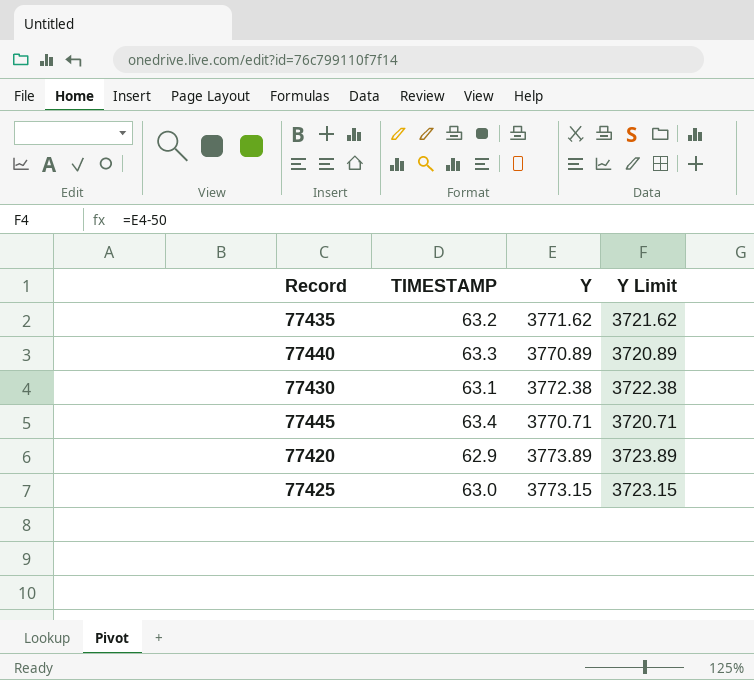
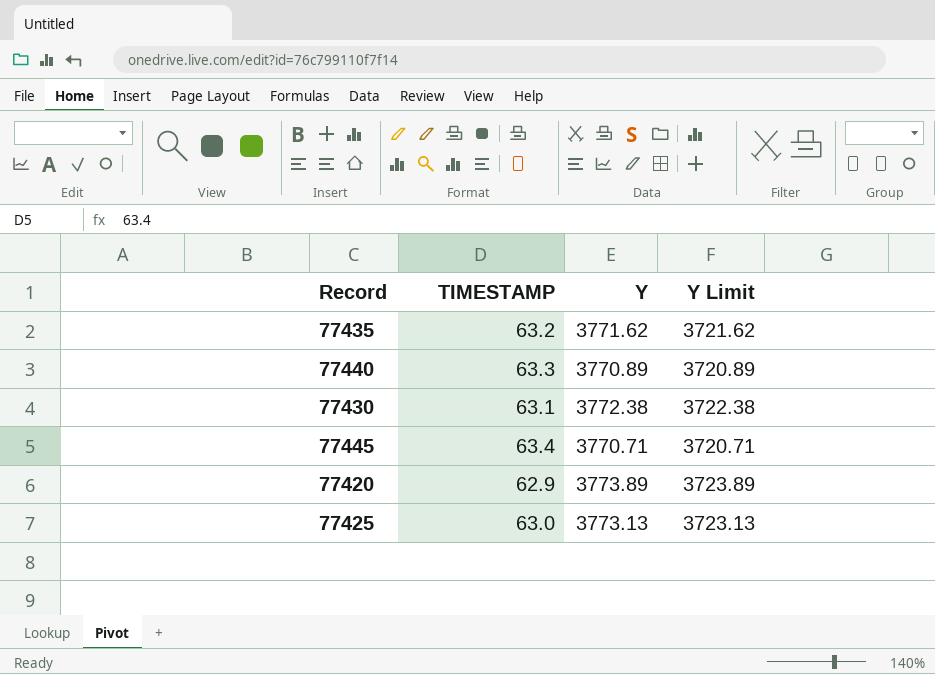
77425 | Y: 3773.15 -> 3773.13
77425 | Y Limit: 3723.15 -> 3723.13

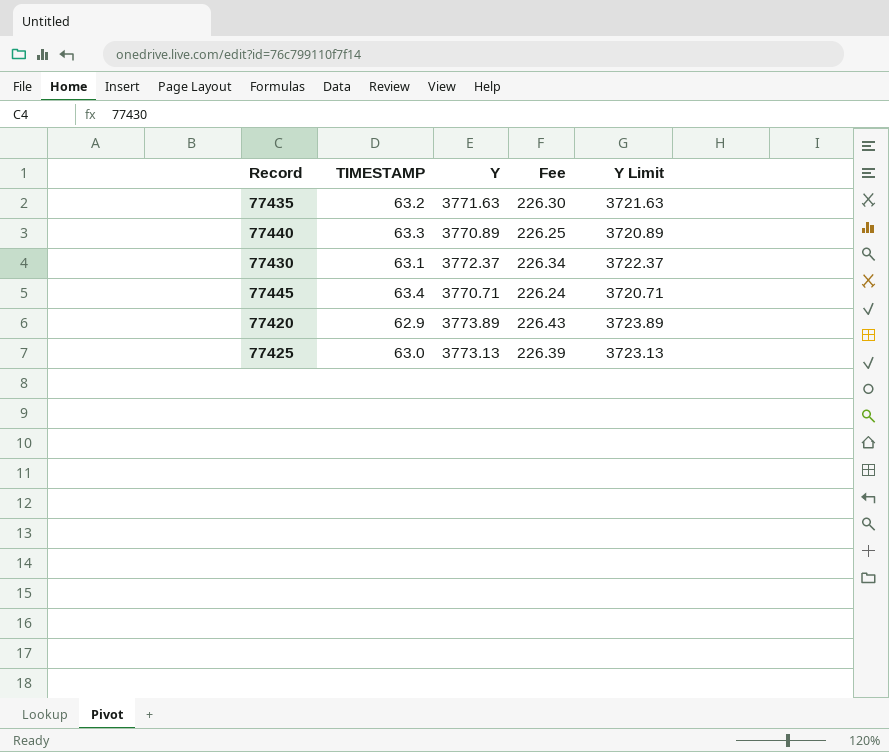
column Fee | formula: none -> [Y] * 0.06
77435 | Y: 3771.62 -> 3771.63
77435 | Y Limit: 3721.62 -> 3721.63
77430 | Y: 3772.38 -> 3772.37
77430 | Y Limit: 3722.38 -> 3722.37

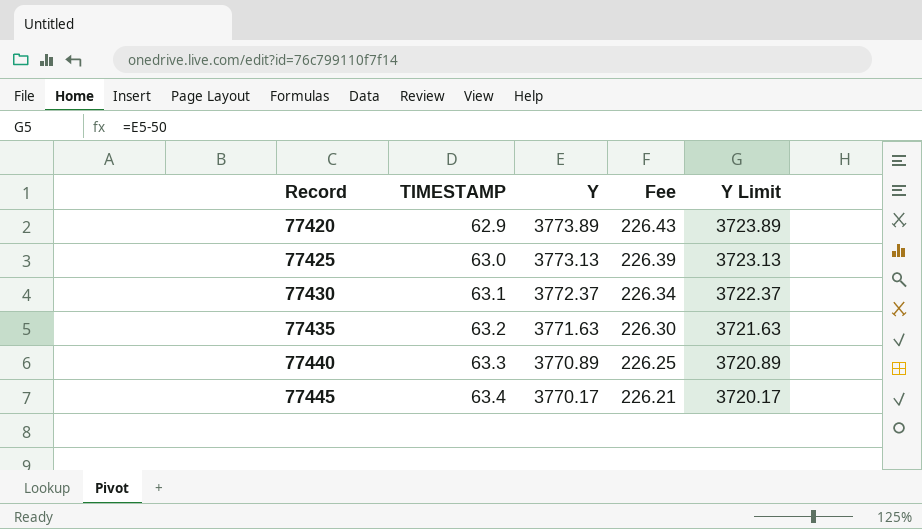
row order: none -> Record ascending
77445 | Y: 3770.71 -> 3770.17
77445 | Fee: 226.24 -> 226.21
77445 | Y Limit: 3720.71 -> 3720.17

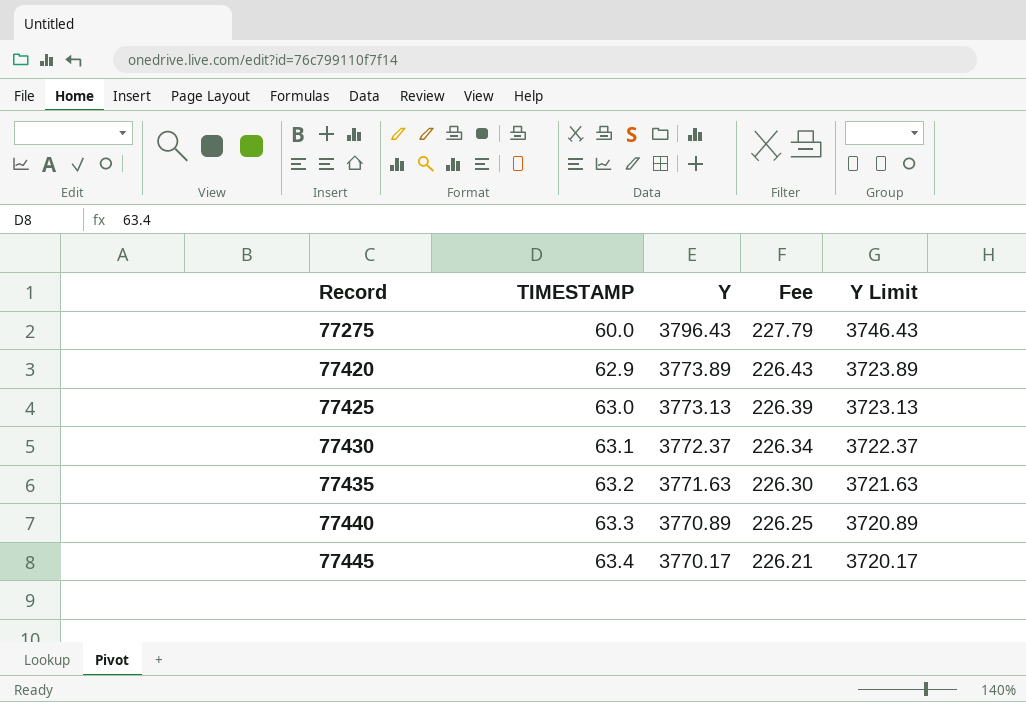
row 77275: none -> 60.0 | 3796.43 | 227.79 | 3746.43

